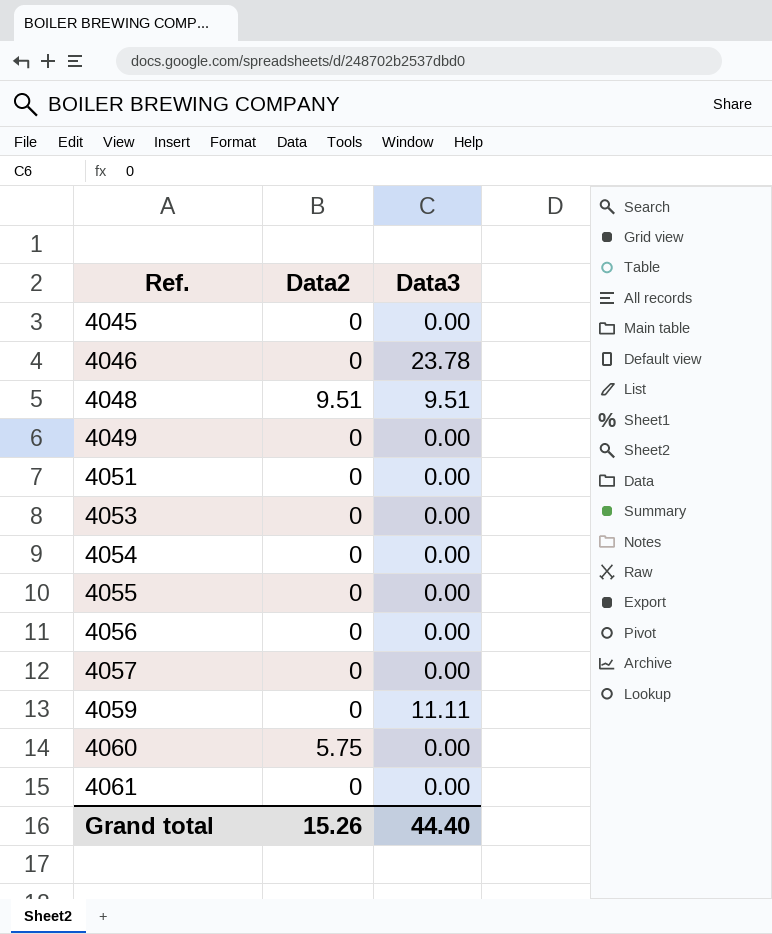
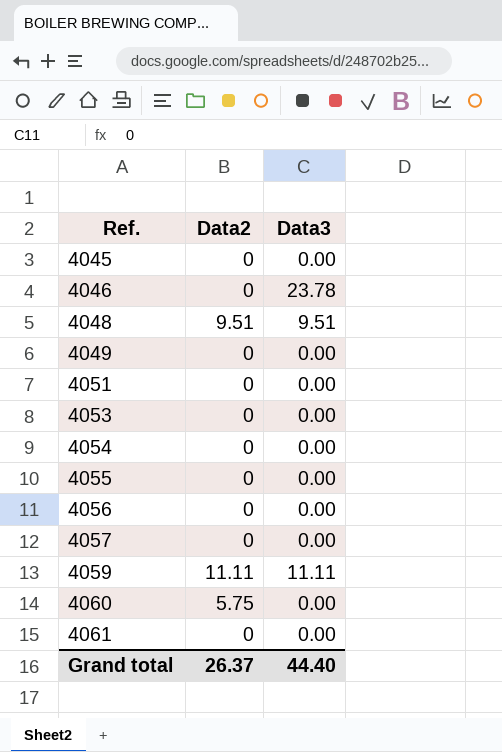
4059 | Data2: 0 -> 11.11
Grand total | Data2: 15.26 -> 26.37

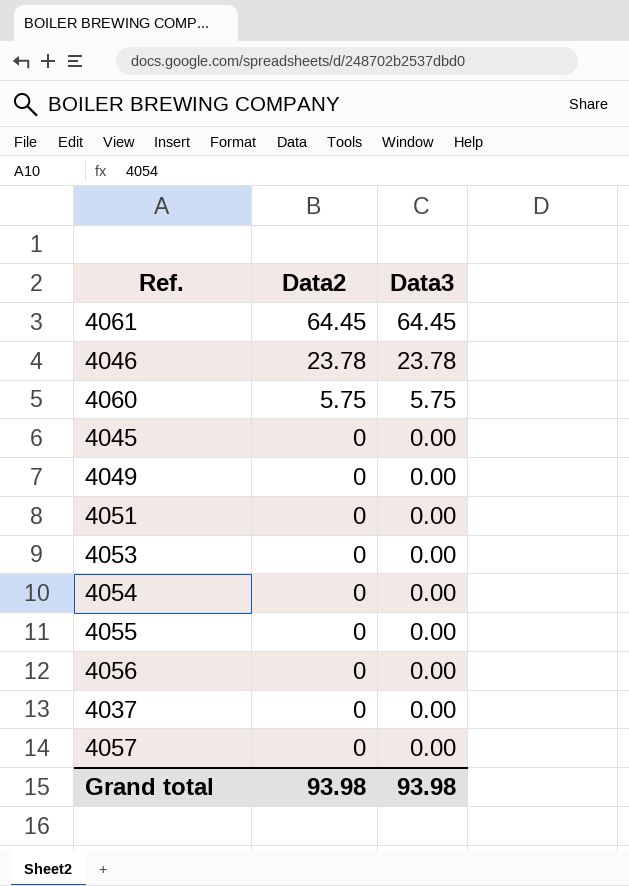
row order: Ref. ascending -> Data2 descending
row 4048: 9.51 | 9.51 -> none
row 4059: 11.11 | 11.11 -> none
4061 | Data2: 0 -> 64.45
4061 | Data3: 0.00 -> 64.45
4046 | Data2: 0 -> 23.78
4060 | Data3: 0.00 -> 5.75
row 4037: none -> 0 | 0.00
Grand total | Data2: 26.37 -> 93.98
Grand total | Data3: 44.40 -> 93.98

